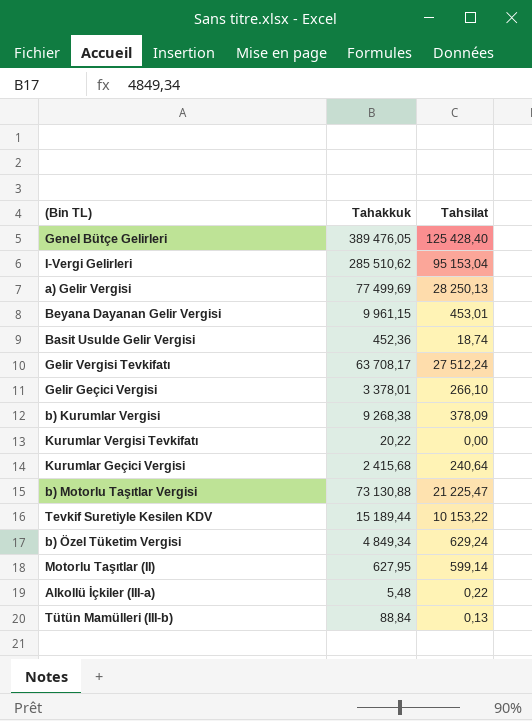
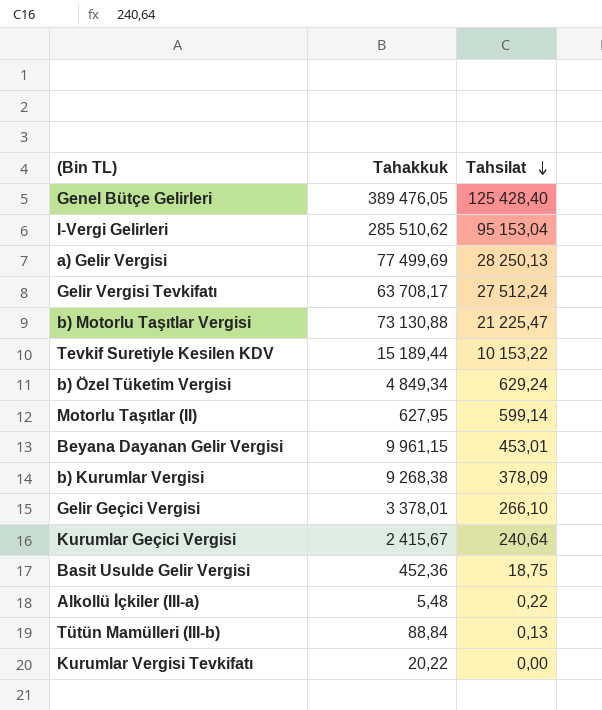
row order: none -> Tahsilat descending
Kurumlar Geçici Vergisi | Tahakkuk: 2 415,68 -> 2 415,67
Basit Usulde Gelir Vergisi | Tahsilat: 18,74 -> 18,75

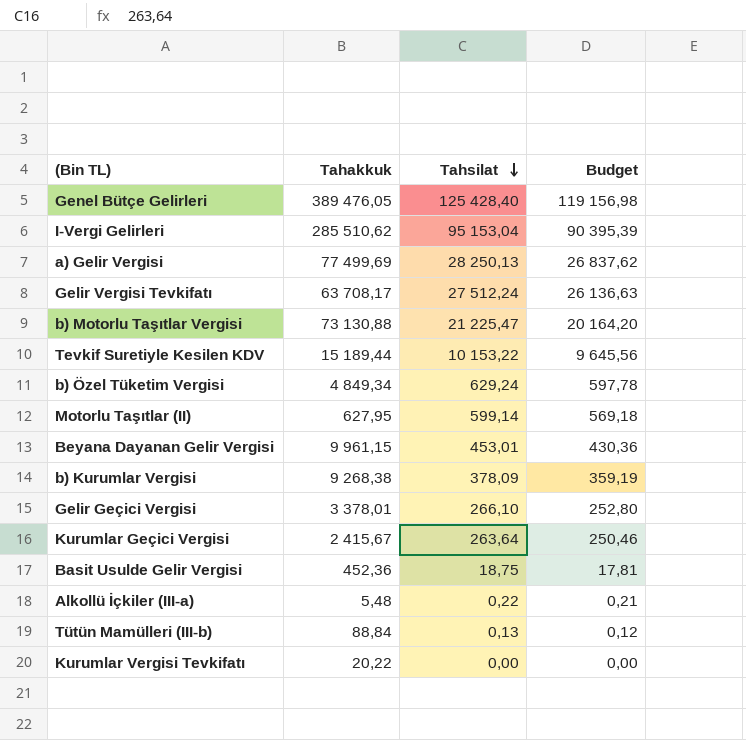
column Budget | formula: none -> [Tahsilat] * 0,95
Kurumlar Geçici Vergisi | Tahsilat: 240,64 -> 263,64

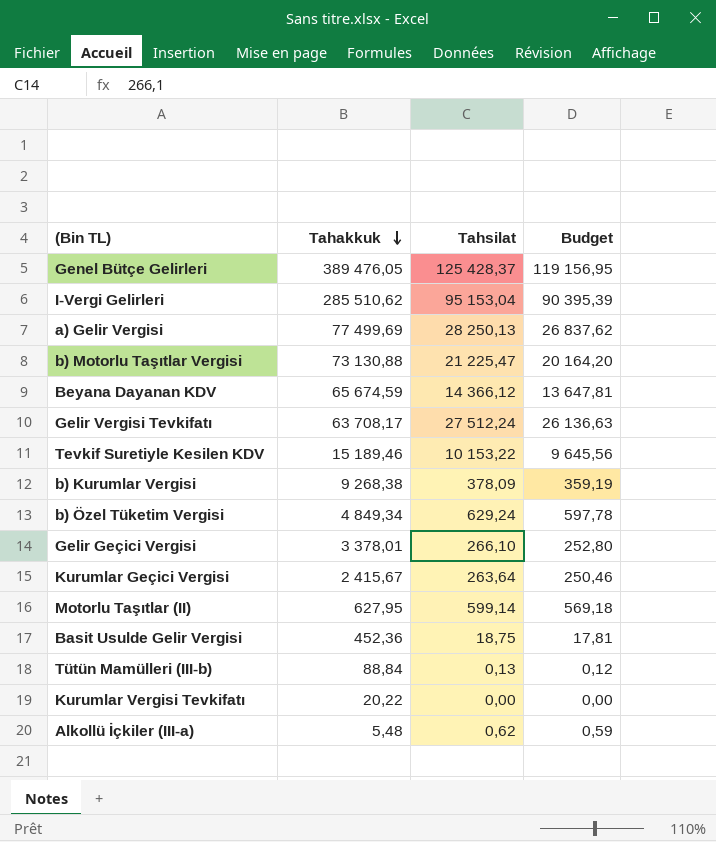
row order: Tahsilat descending -> Tahakkuk descending
row Beyana Dayanan Gelir Vergisi: 9 961,15 | 453,01 | 430,36 -> none
Genel Bütçe Gelirleri | Tahsilat: 125 428,40 -> 125 428,37
Genel Bütçe Gelirleri | Budget: 119 156,98 -> 119 156,95
row Beyana Dayanan KDV: none -> 65 674,59 | 14 366,12 | 13 647,81
Tevkif Suretiyle Kesilen KDV | Tahakkuk: 15 189,44 -> 15 189,46
Alkollü İçkiler (III-a) | Tahsilat: 0,22 -> 0,62
Alkollü İçkiler (III-a) | Budget: 0,21 -> 0,59

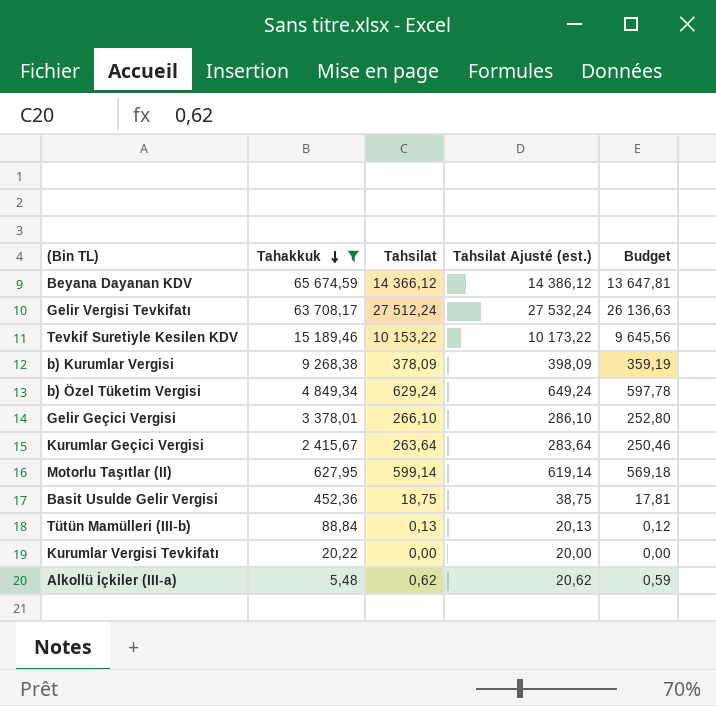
filter: none -> Tahakkuk <= 65 674,59
column Tahsilat Ajusté (est.) | formula: none -> [Tahsilat] + 20

